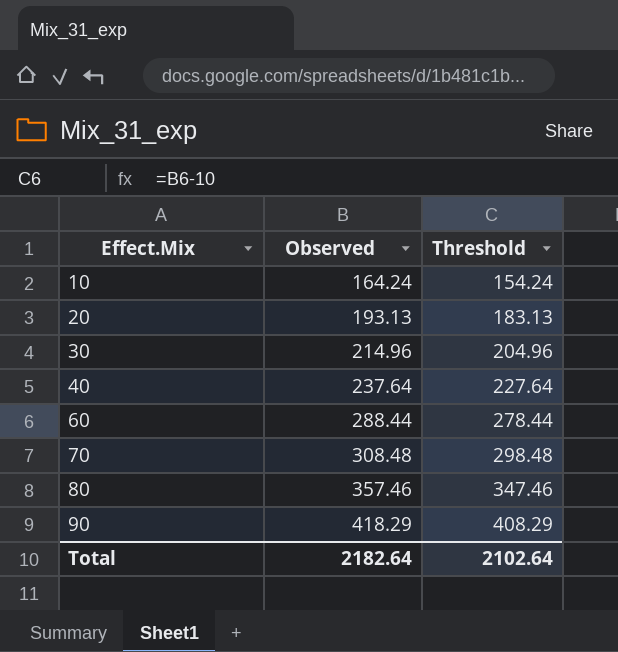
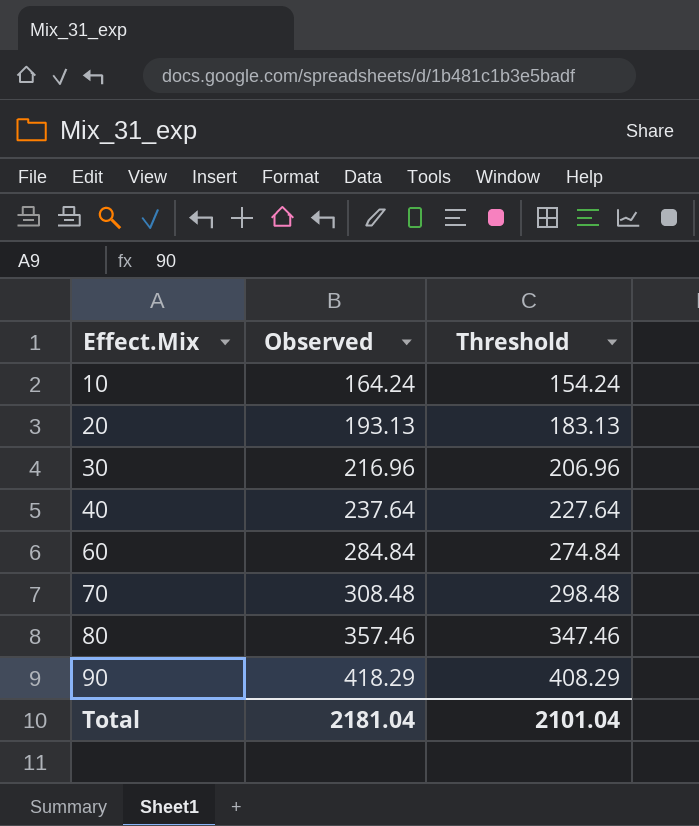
30 | Observed: 214.96 -> 216.96
30 | Threshold: 204.96 -> 206.96
60 | Observed: 288.44 -> 284.84
60 | Threshold: 278.44 -> 274.84
Total | Observed: 2182.64 -> 2181.04
Total | Threshold: 2102.64 -> 2101.04

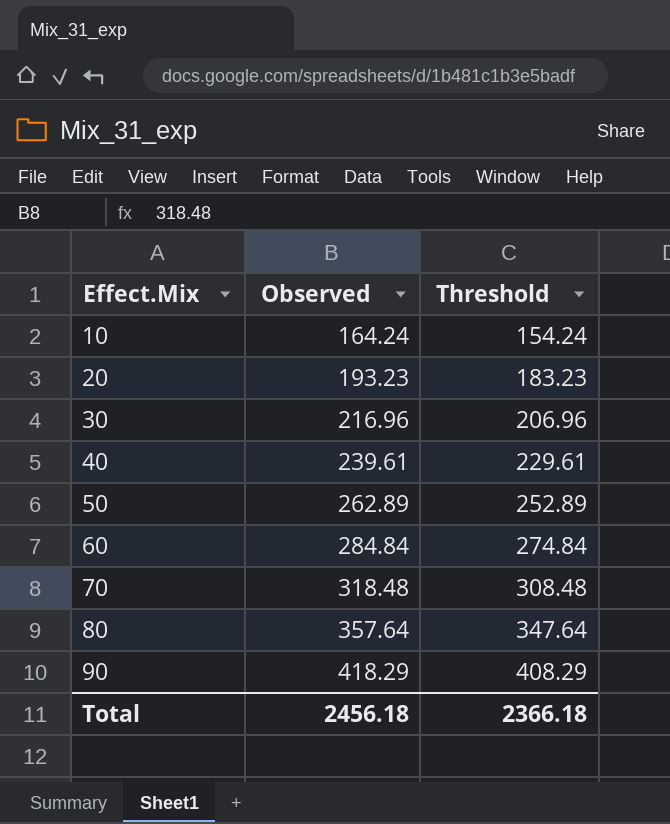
20 | Observed: 193.13 -> 193.23
20 | Threshold: 183.13 -> 183.23
40 | Observed: 237.64 -> 239.61
40 | Threshold: 227.64 -> 229.61
row 50: none -> 262.89 | 252.89
70 | Observed: 308.48 -> 318.48
70 | Threshold: 298.48 -> 308.48
80 | Observed: 357.46 -> 357.64
80 | Threshold: 347.46 -> 347.64
Total | Observed: 2181.04 -> 2456.18
Total | Threshold: 2101.04 -> 2366.18

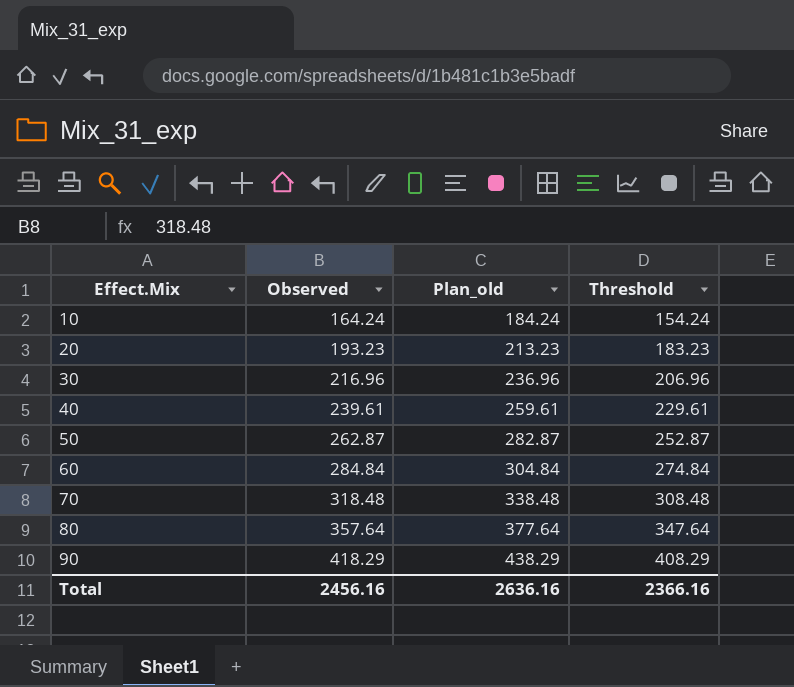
column Plan_old | formula: none -> [Observed] + 20
50 | Observed: 262.89 -> 262.87
50 | Threshold: 252.89 -> 252.87
Total | Observed: 2456.18 -> 2456.16
Total | Threshold: 2366.18 -> 2366.16

